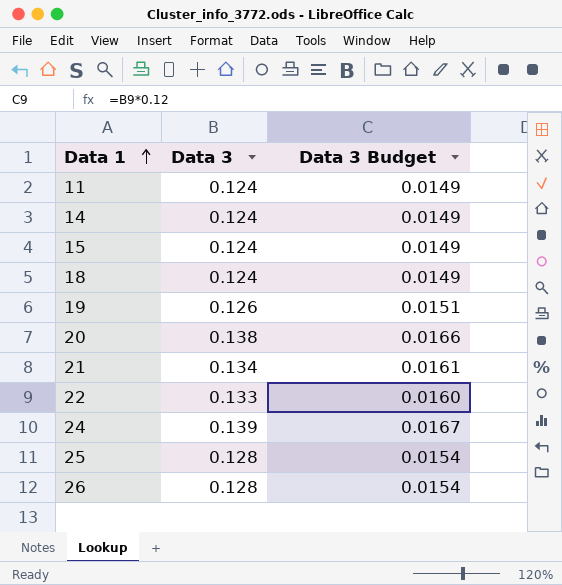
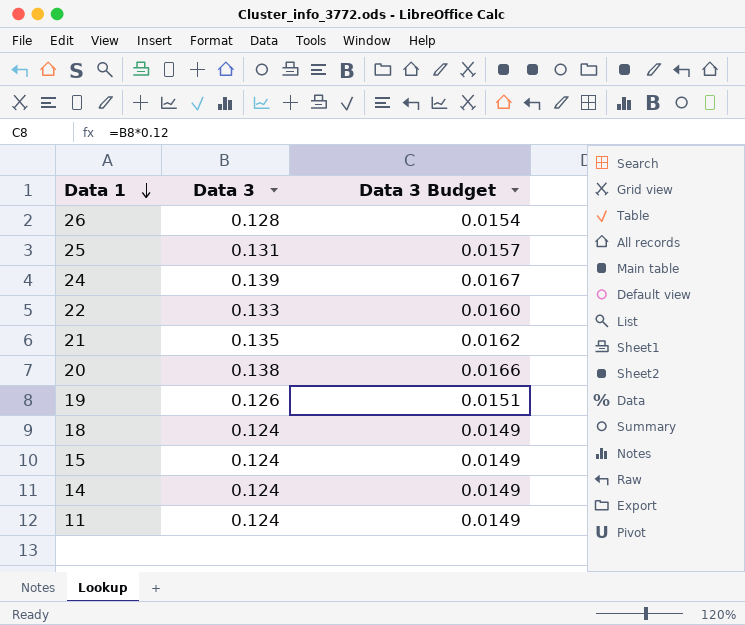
row order: Data 1 ascending -> Data 1 descending
25 | Data 3: 0.128 -> 0.131
25 | Data 3 Budget: 0.0154 -> 0.0157
21 | Data 3: 0.134 -> 0.135
21 | Data 3 Budget: 0.0161 -> 0.0162

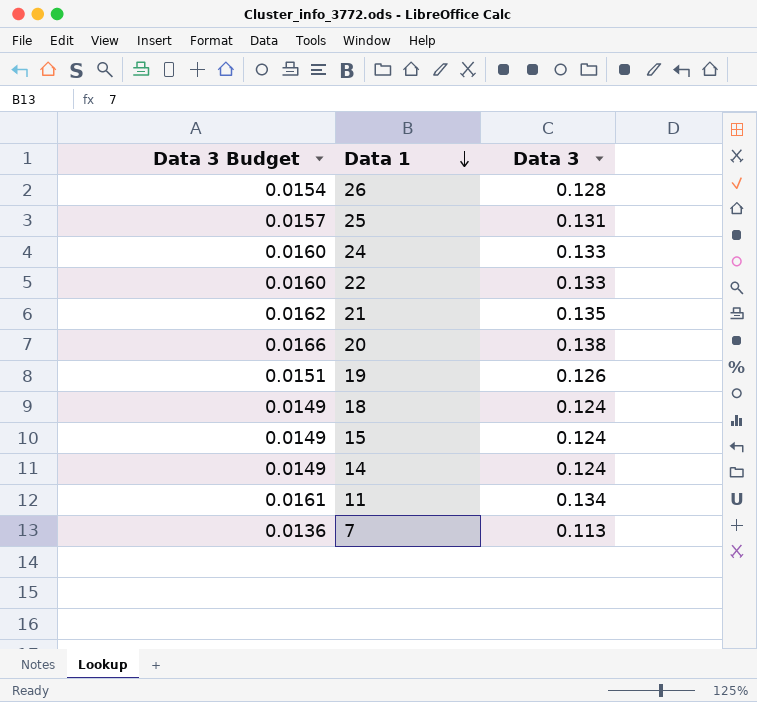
column Data 3 Budget | position: 3 -> 1
24 | Data 3 Budget: 0.0167 -> 0.0160
24 | Data 3: 0.139 -> 0.133
11 | Data 3 Budget: 0.0149 -> 0.0161
11 | Data 3: 0.124 -> 0.134
row 7: none -> 0.0136 | 0.113

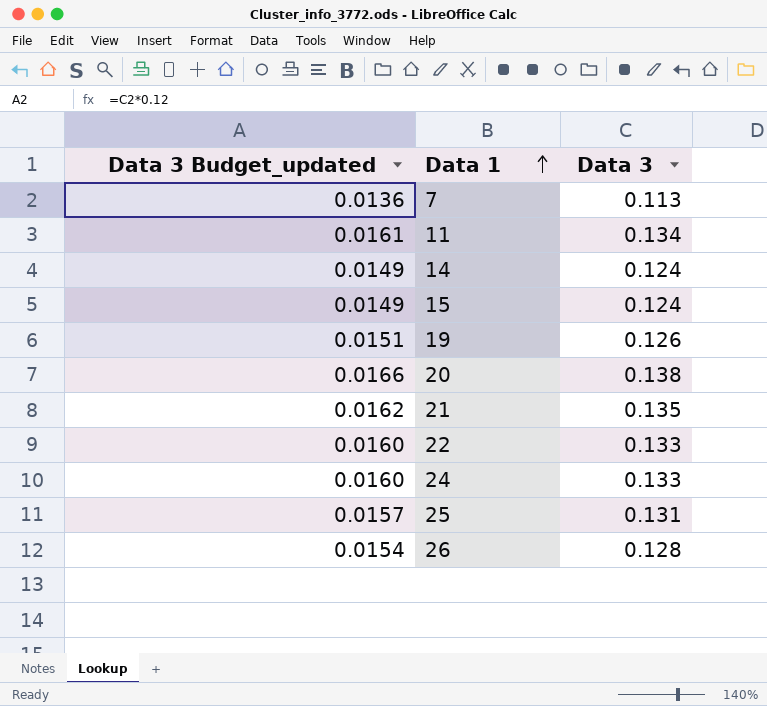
row order: Data 1 descending -> Data 1 ascending
column name: Data 3 Budget -> Data 3 Budget_updated
row 18: 0.0149 | 0.124 -> none

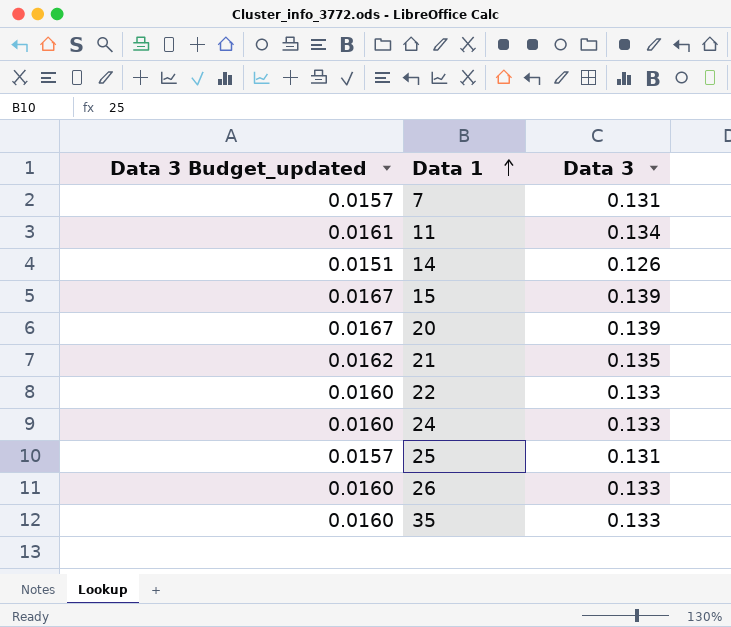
row 19: 0.0151 | 0.126 -> none
7 | Data 3 Budget_updated: 0.0136 -> 0.0157
7 | Data 3: 0.113 -> 0.131
14 | Data 3 Budget_updated: 0.0149 -> 0.0151
14 | Data 3: 0.124 -> 0.126
15 | Data 3 Budget_updated: 0.0149 -> 0.0167
15 | Data 3: 0.124 -> 0.139
20 | Data 3 Budget_updated: 0.0166 -> 0.0167
20 | Data 3: 0.138 -> 0.139
26 | Data 3 Budget_updated: 0.0154 -> 0.0160
26 | Data 3: 0.128 -> 0.133
row 35: none -> 0.0160 | 0.133

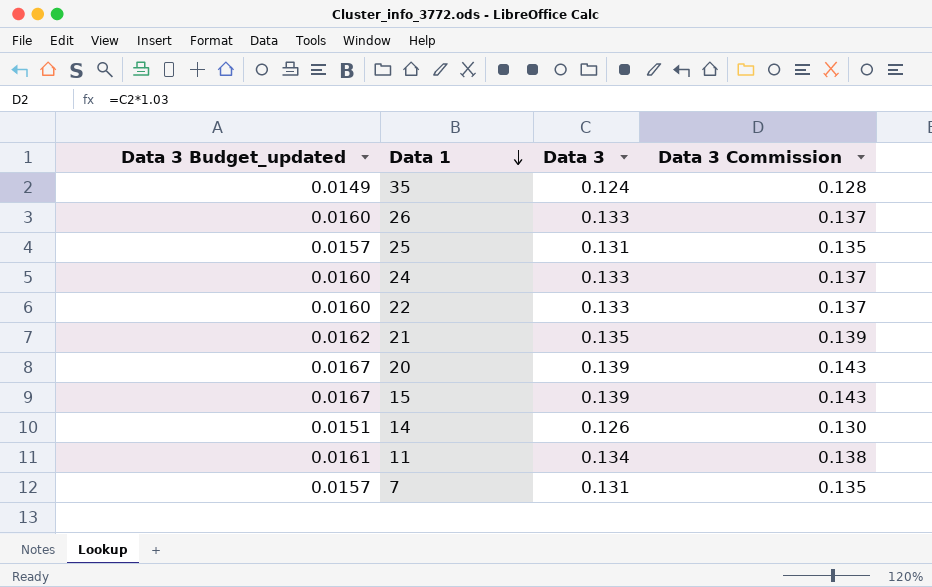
row order: Data 1 ascending -> Data 1 descending
column Data 3 Commission | formula: none -> [Data 3] * 1.03
35 | Data 3 Budget_updated: 0.0160 -> 0.0149
35 | Data 3: 0.133 -> 0.124

